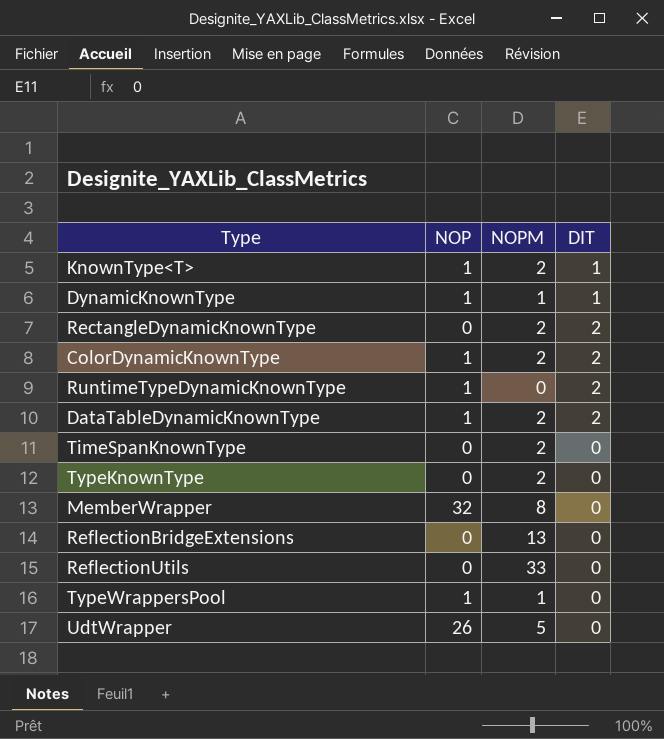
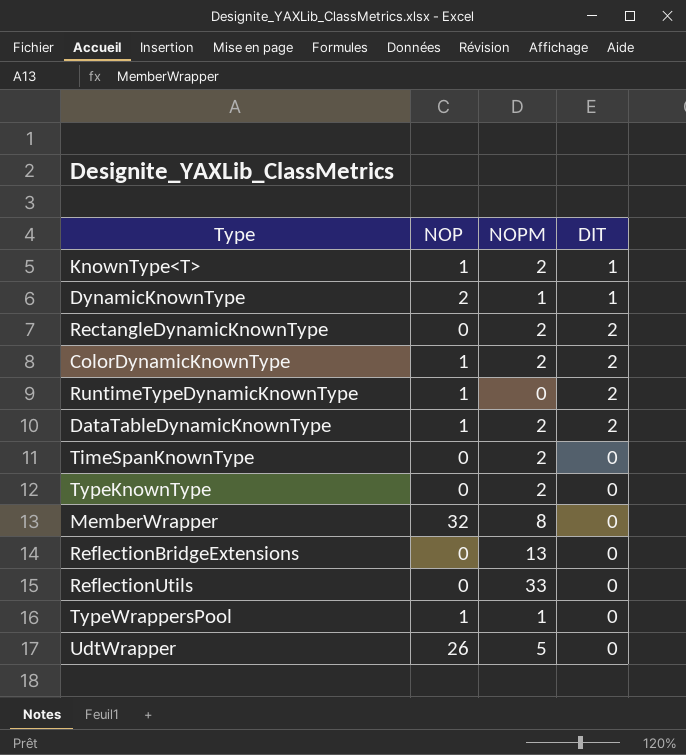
DynamicKnownType | NOP: 1 -> 2

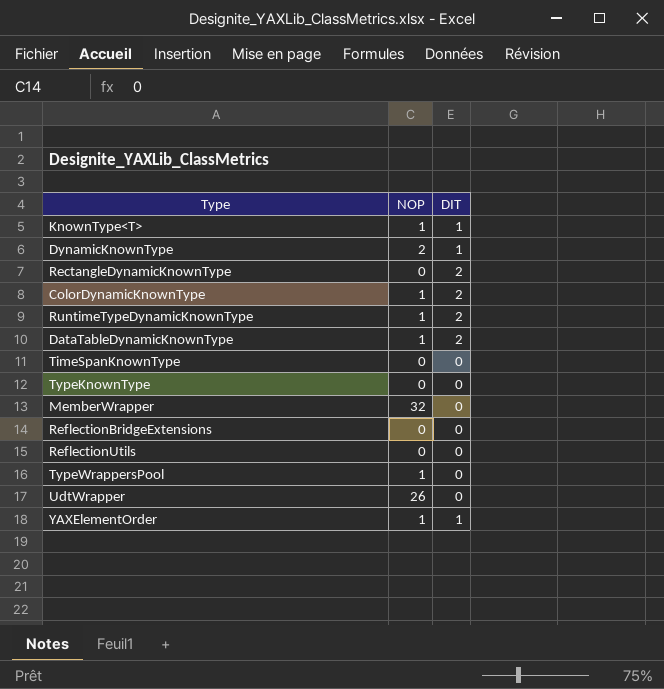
column NOPM | position: 3 -> none
row YAXElementOrder: none -> 1 | 1

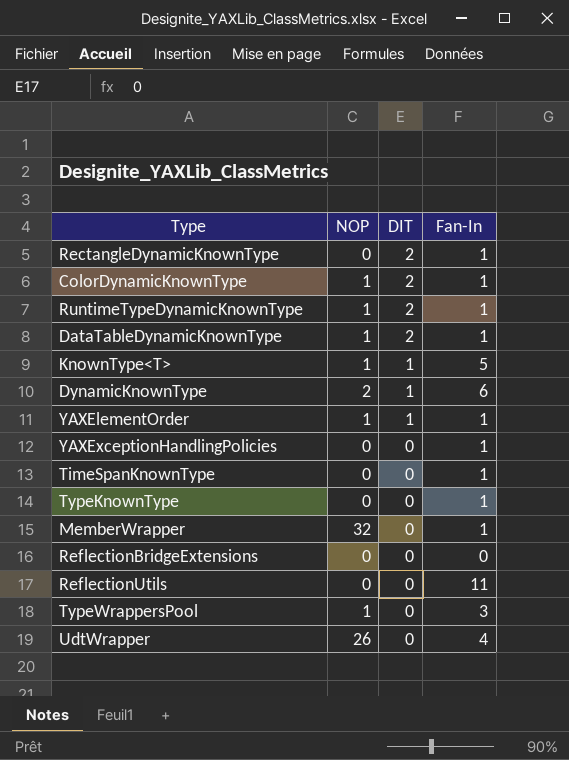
row order: none -> DIT descending
column Fan-In | position: none -> 4
row YAXExceptionHandlingPolicies: none -> 0 | 0 | 1

